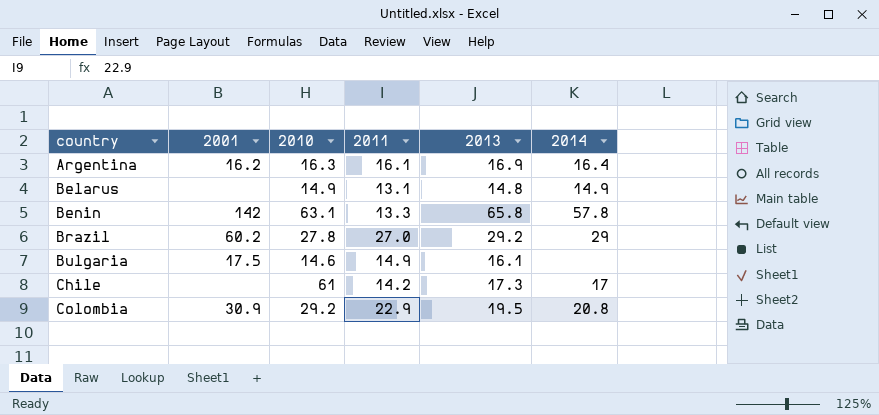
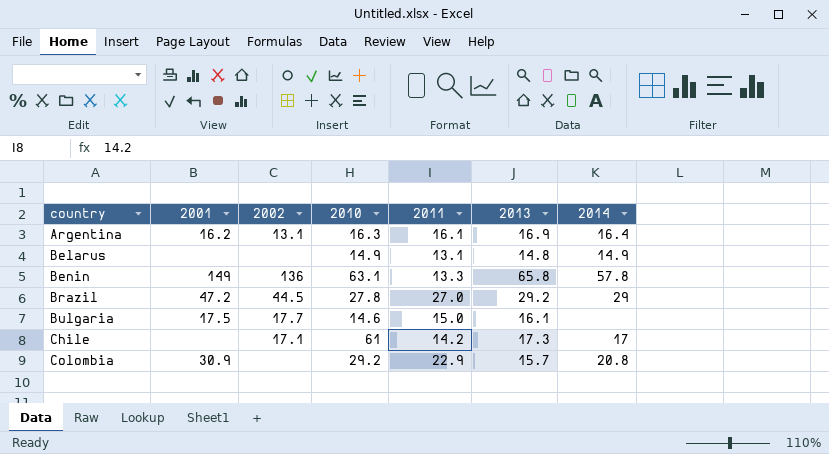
column 2002 | position: none -> 3
Benin | 2001: 142 -> 149
Brazil | 2001: 60.2 -> 47.2
Bulgaria | 2011: 14.9 -> 15.0
Colombia | 2013: 19.5 -> 15.7

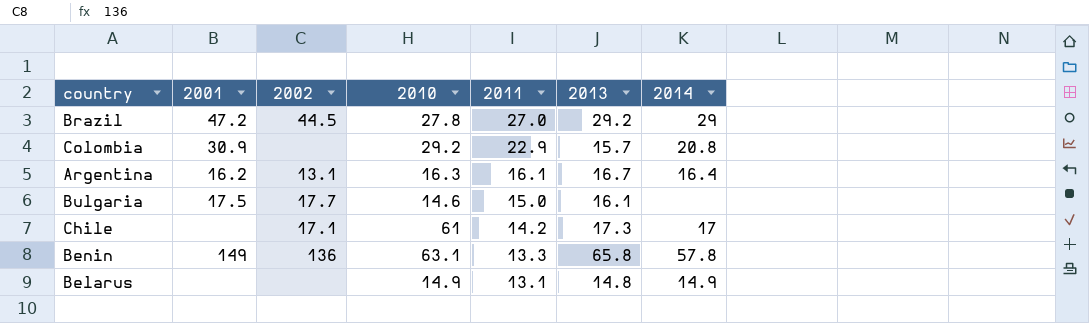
row order: country ascending -> 2011 descending
Argentina | 2013: 16.9 -> 16.7

